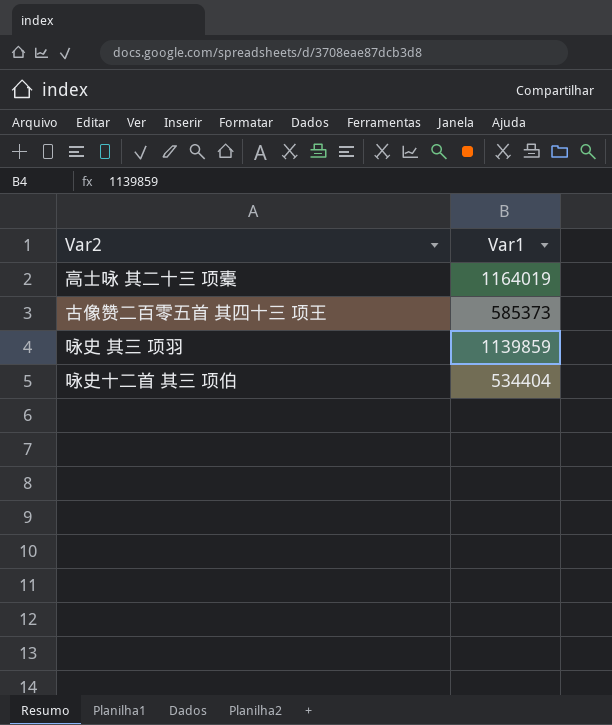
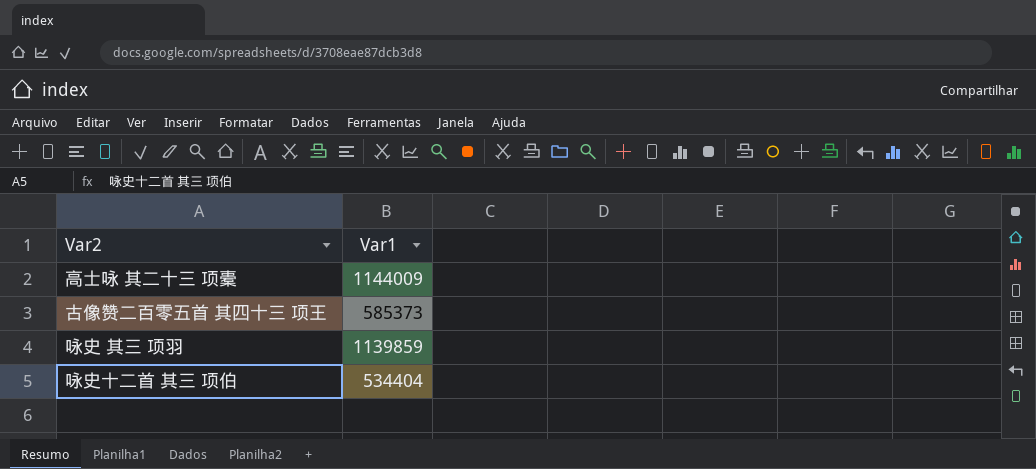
高士咏 其二十三 项橐 | Var1: 1164019 -> 1144009

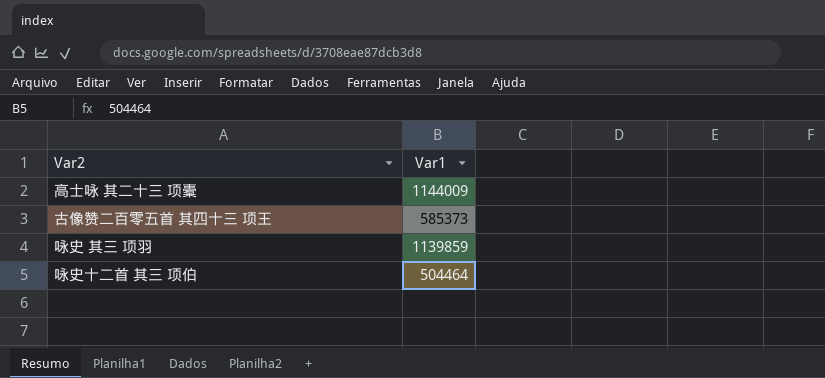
咏史十二首 其三 项伯 | Var1: 534404 -> 504464

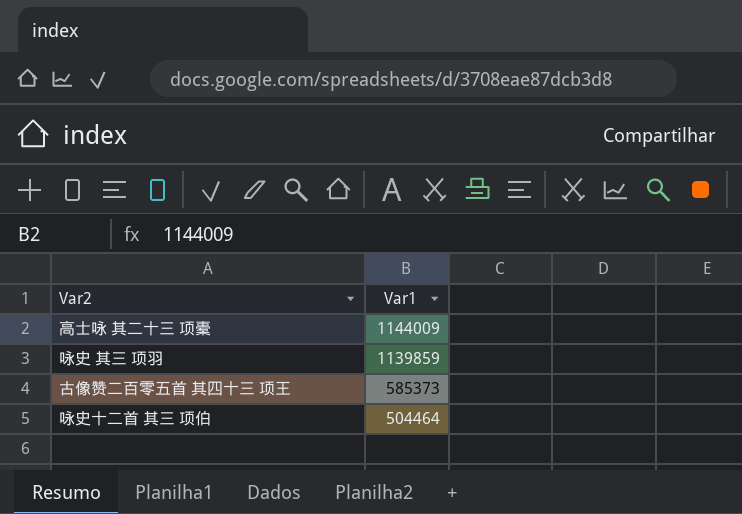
row order: none -> Var1 descending

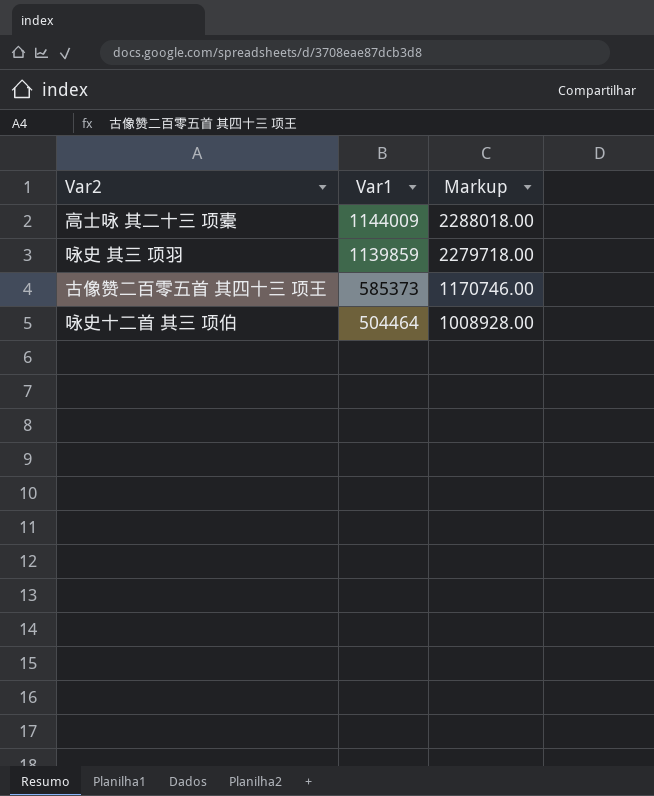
column Markup | formula: none -> [Var1] * 2

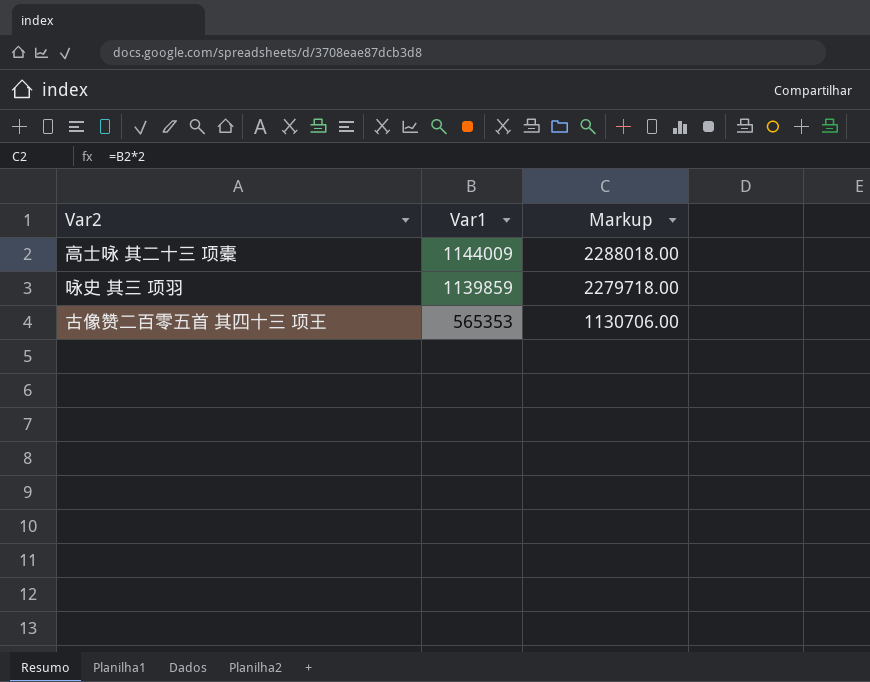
row 咏史十二首 其三 项伯: 504464 | 1008928.00 -> none
古像赞二百零五首 其四十三 项王 | Var1: 585373 -> 565353
古像赞二百零五首 其四十三 项王 | Markup: 1170746.00 -> 1130706.00

